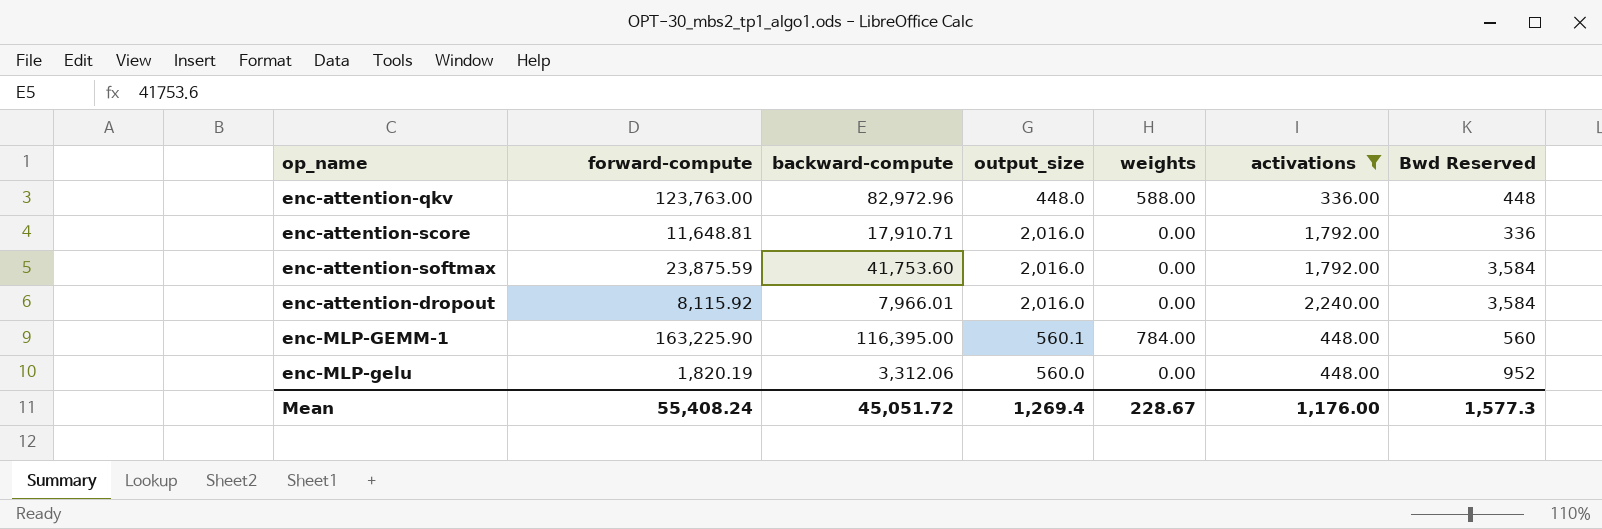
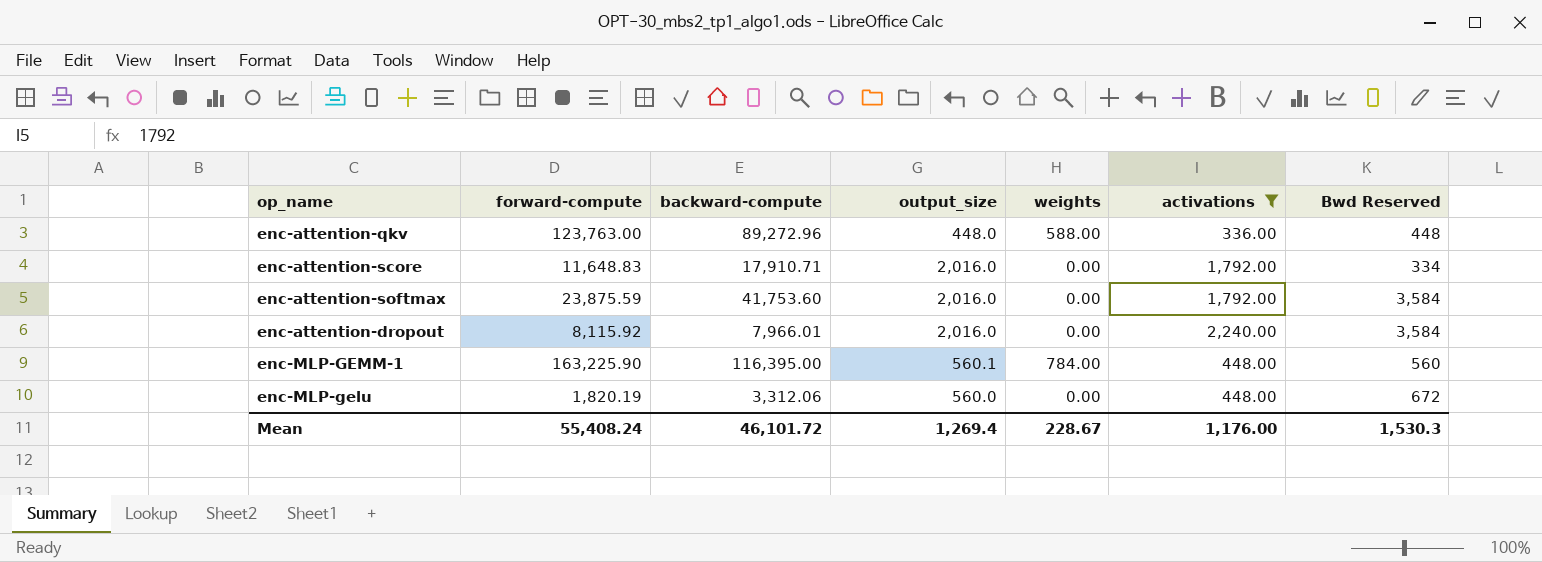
enc-attention-qkv | backward-compute: 82,972.96 -> 89,272.96
enc-attention-score | forward-compute: 11,648.81 -> 11,648.83
enc-attention-score | Bwd Reserved: 336 -> 334
enc-MLP-gelu | Bwd Reserved: 952 -> 672
Mean | backward-compute: 45,051.72 -> 46,101.72
Mean | Bwd Reserved: 1,577.3 -> 1,530.3

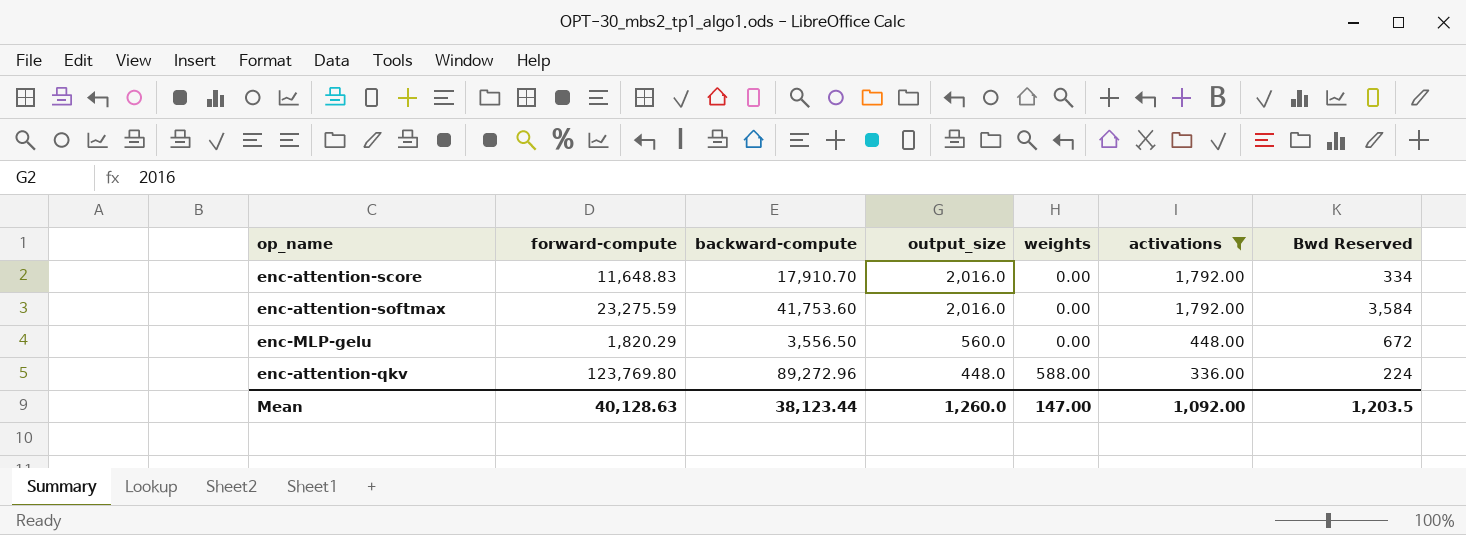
row order: none -> output_size descending
row enc-attention-dropout: 8,115.92 | 7,966.01 | 2,016.0 | 0.00 | 2,240.00 | 3,584 -> none
row enc-MLP-GEMM-1: 163,225.90 | 116,395.00 | 560.1 | 784.00 | 448.00 | 560 -> none
enc-attention-score | backward-compute: 17,910.71 -> 17,910.70
enc-attention-softmax | forward-compute: 23,875.59 -> 23,275.59
enc-MLP-gelu | forward-compute: 1,820.19 -> 1,820.29
enc-MLP-gelu | backward-compute: 3,312.06 -> 3,556.50
enc-attention-qkv | forward-compute: 123,763.00 -> 123,769.80
enc-attention-qkv | Bwd Reserved: 448 -> 224
Mean | forward-compute: 55,408.24 -> 40,128.63
Mean | backward-compute: 46,101.72 -> 38,123.44
Mean | output_size: 1,269.4 -> 1,260.0
Mean | weights: 228.67 -> 147.00
Mean | activations: 1,176.00 -> 1,092.00
Mean | Bwd Reserved: 1,530.3 -> 1,203.5

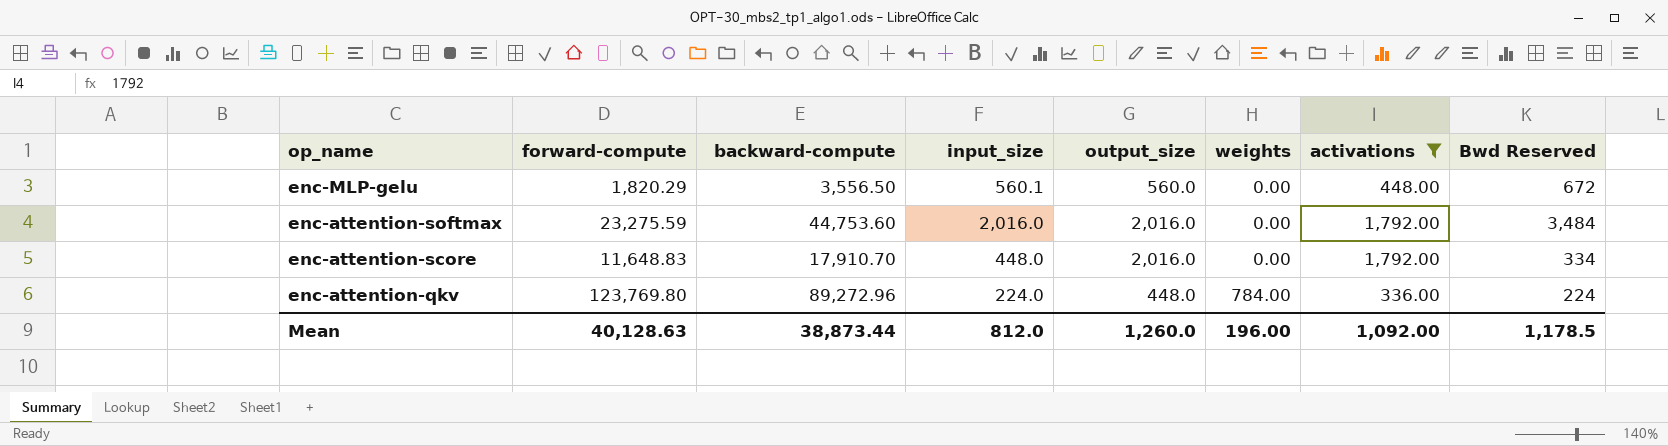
row order: output_size descending -> op_name descending
column input_size | position: none -> 4
enc-attention-softmax | backward-compute: 41,753.60 -> 44,753.60
enc-attention-softmax | Bwd Reserved: 3,584 -> 3,484
enc-attention-qkv | weights: 588.00 -> 784.00
Mean | backward-compute: 38,123.44 -> 38,873.44
Mean | weights: 147.00 -> 196.00
Mean | Bwd Reserved: 1,203.5 -> 1,178.5

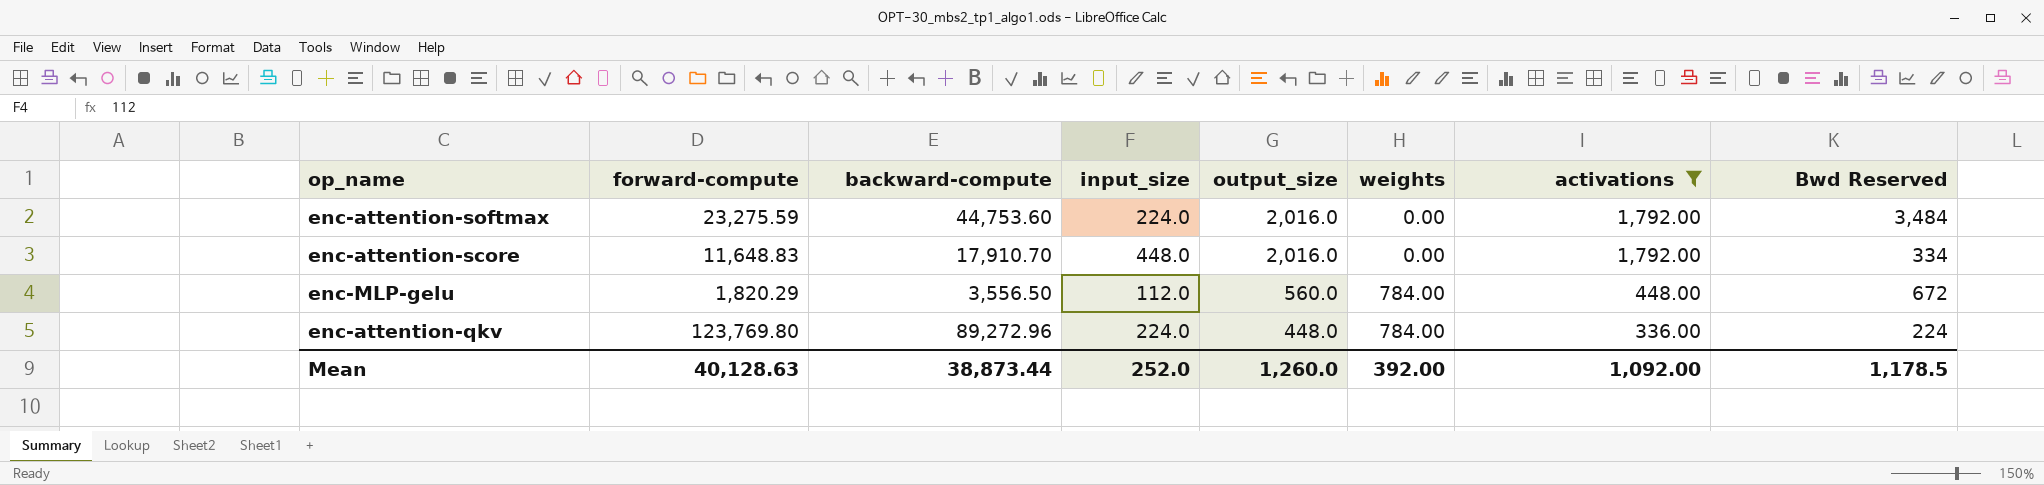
row order: op_name descending -> output_size descending
enc-attention-softmax | input_size: 2,016.0 -> 224.0
enc-MLP-gelu | input_size: 560.1 -> 112.0
enc-MLP-gelu | weights: 0.00 -> 784.00
Mean | input_size: 812.0 -> 252.0
Mean | weights: 196.00 -> 392.00

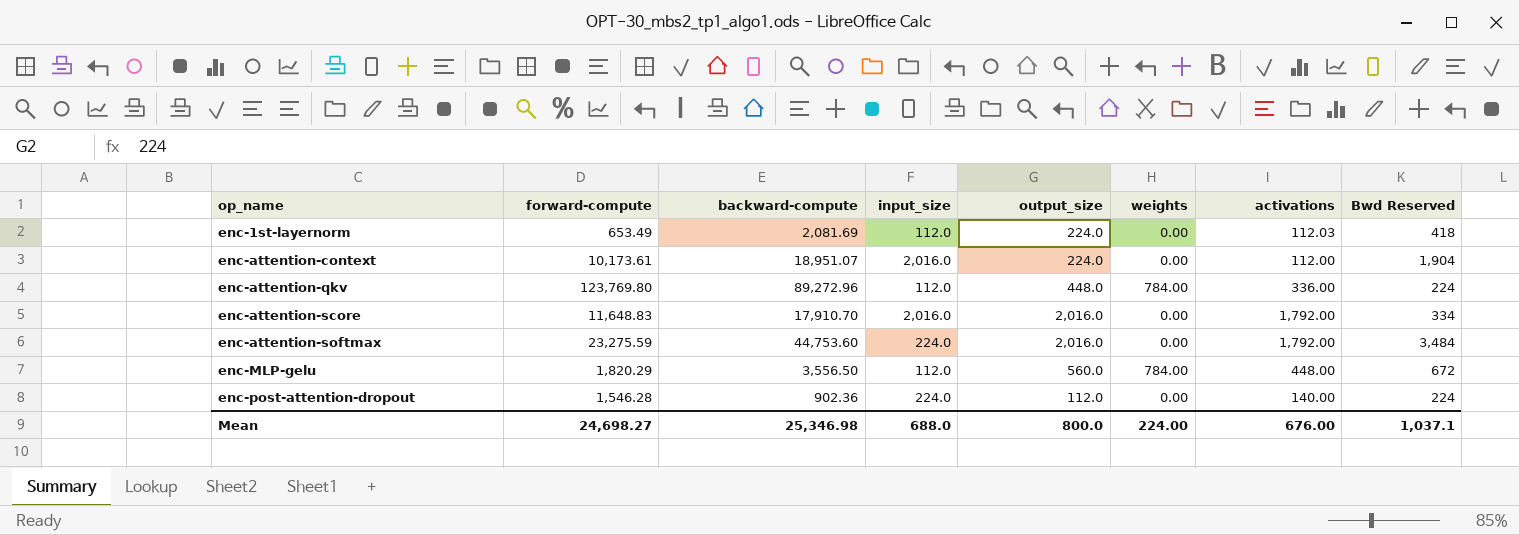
filter: activations >= 336.00 -> none
row order: output_size descending -> op_name ascending
enc-attention-qkv | input_size: 224.0 -> 112.0
enc-attention-score | input_size: 448.0 -> 2,016.0
Mean | forward-compute: 40,128.63 -> 24,698.27
Mean | backward-compute: 38,873.44 -> 25,346.98
Mean | input_size: 252.0 -> 688.0
Mean | output_size: 1,260.0 -> 800.0
Mean | weights: 392.00 -> 224.00
Mean | activations: 1,092.00 -> 676.00
Mean | Bwd Reserved: 1,178.5 -> 1,037.1

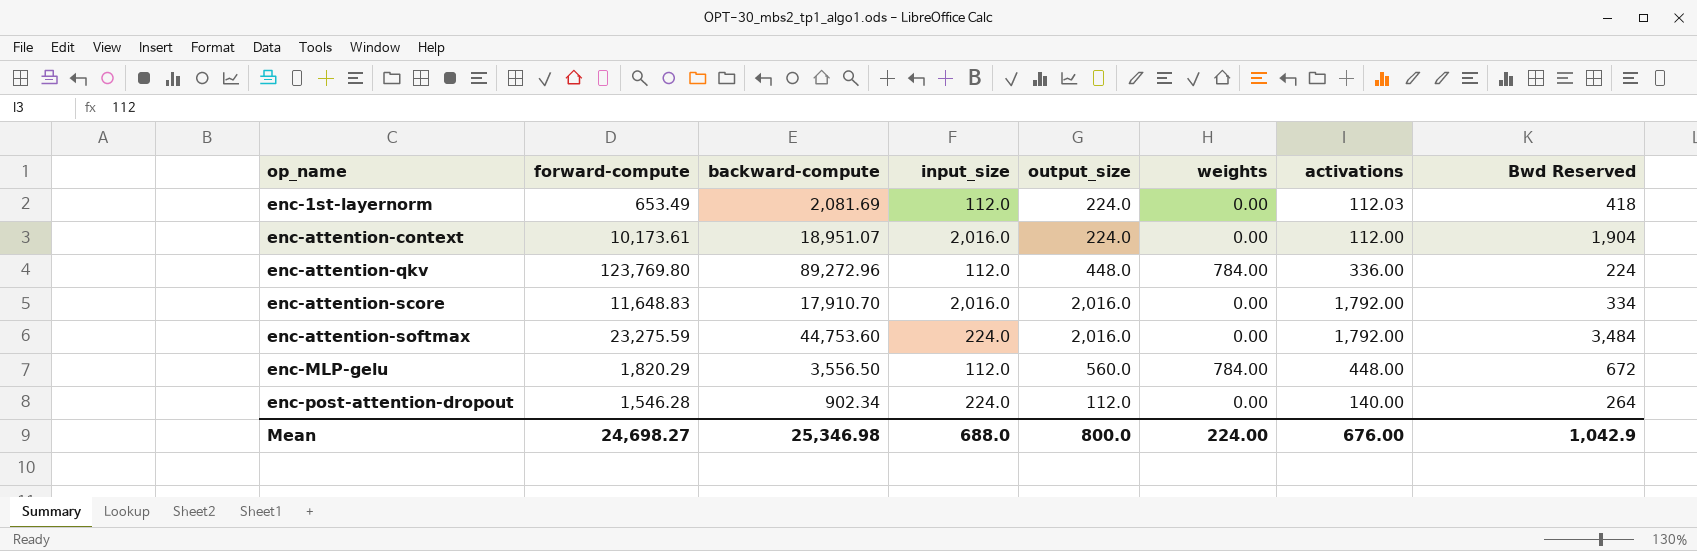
enc-post-attention-dropout | backward-compute: 902.36 -> 902.34
enc-post-attention-dropout | Bwd Reserved: 224 -> 264
Mean | Bwd Reserved: 1,037.1 -> 1,042.9

